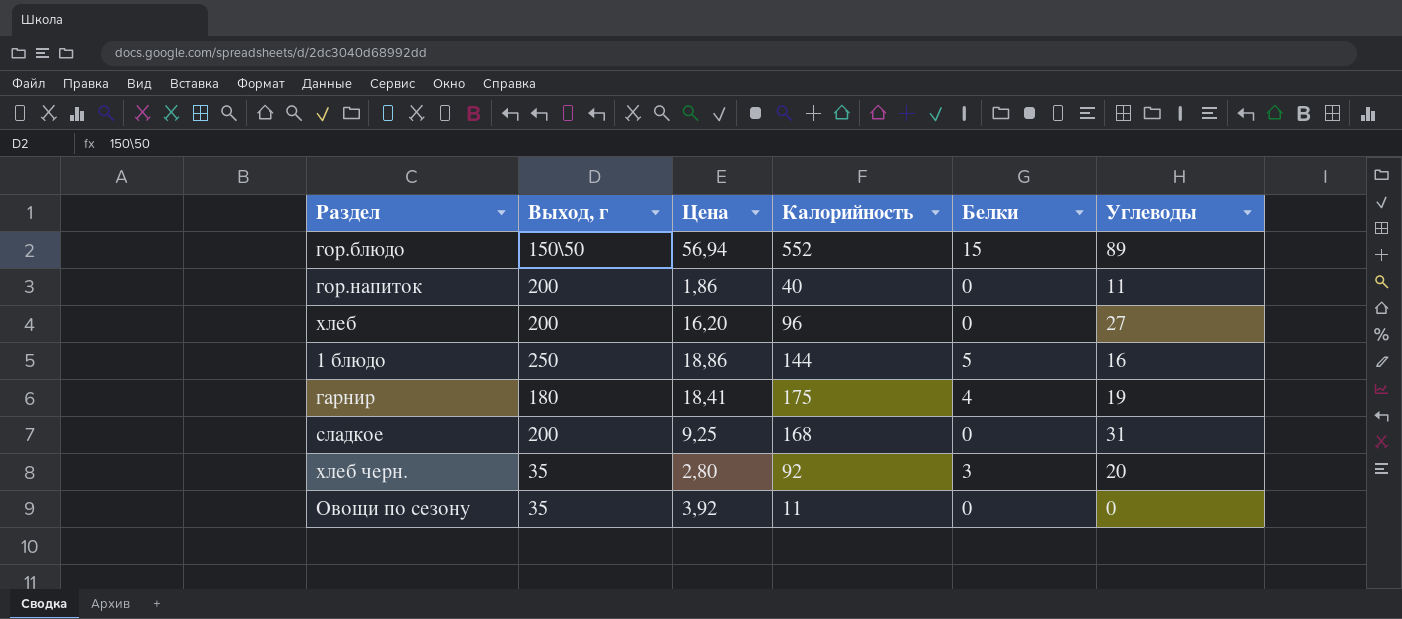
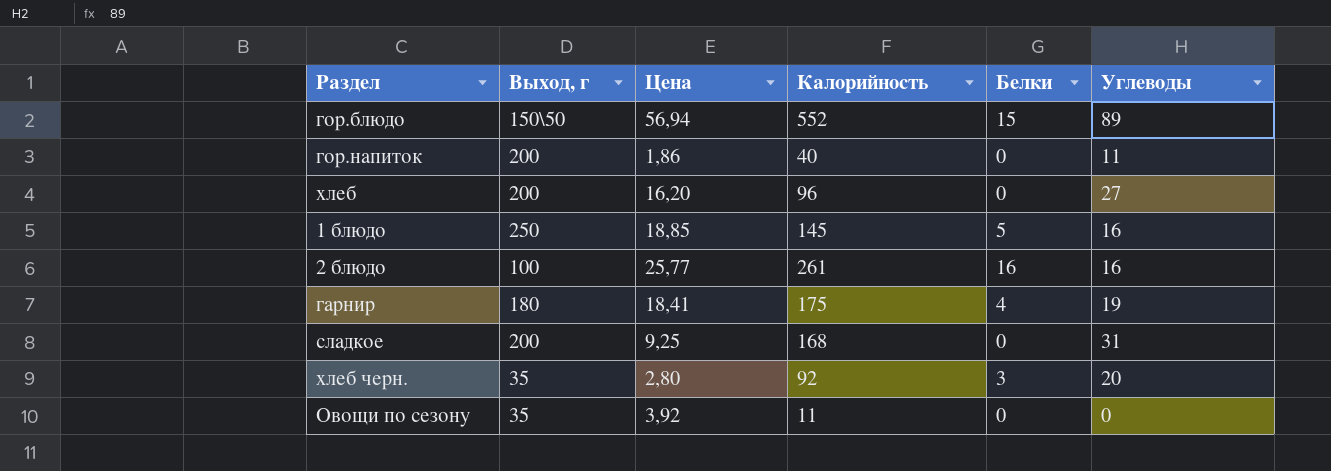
1 блюдо | Цена: 18,86 -> 18,85
1 блюдо | Калорийность: 144 -> 145
row 2 блюдо: none -> 100 | 25,77 | 261 | 16 | 16

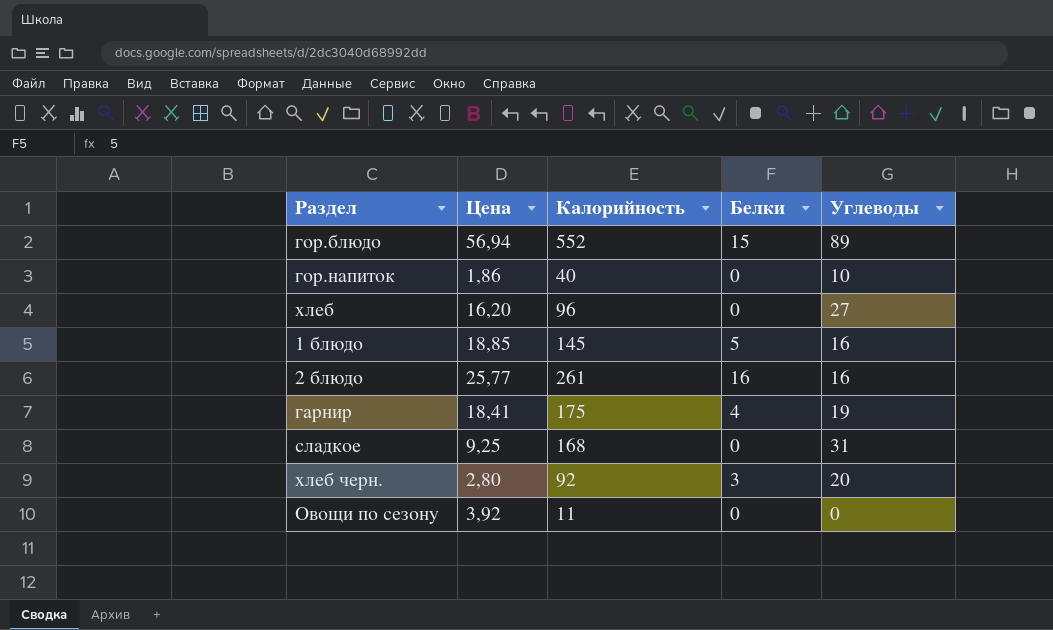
column Выход, г | position: 2 -> none
гор.напиток | Углеводы: 11 -> 10

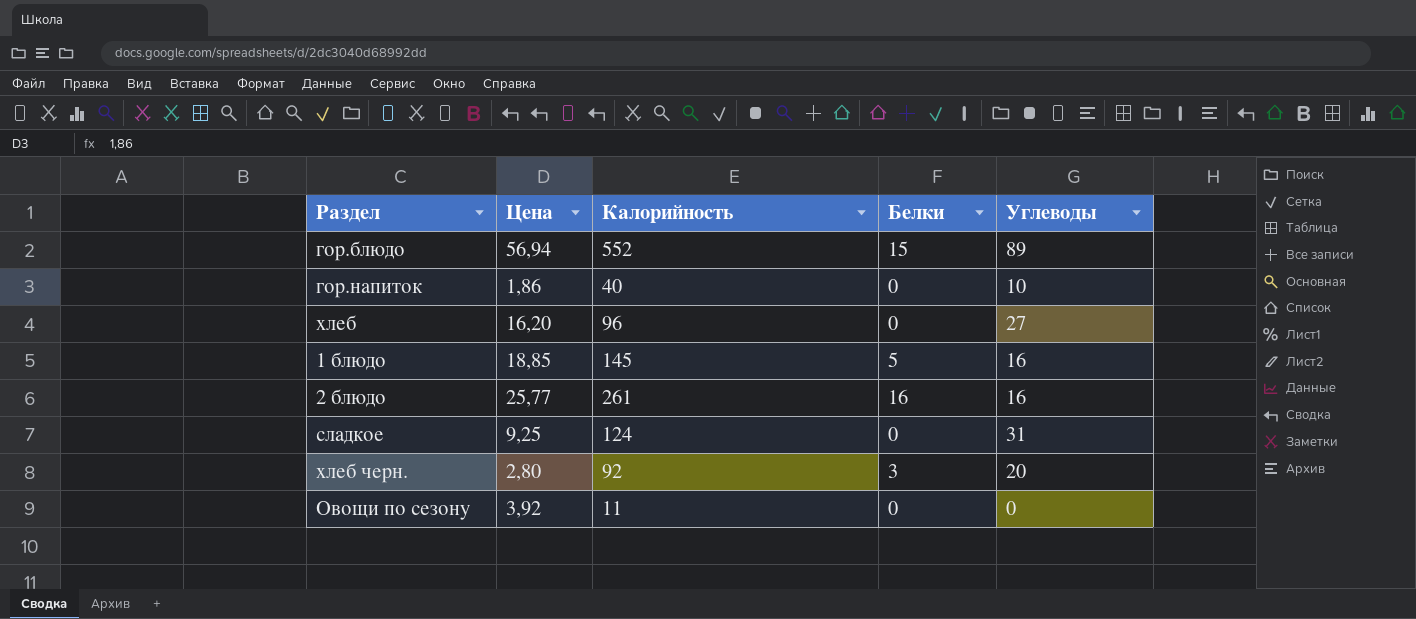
row гарнир: 18,41 | 175 | 4 | 19 -> none
сладкое | Калорийность: 168 -> 124

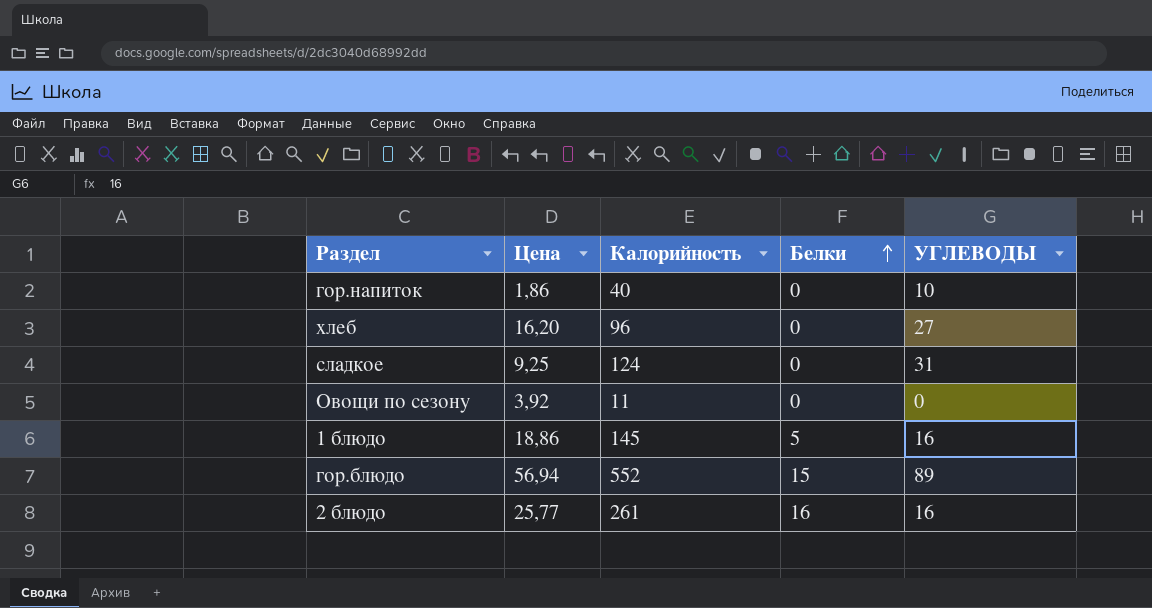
row order: none -> Белки ascending
column name: Углеводы -> УГЛЕВОДЫ
row хлеб черн.: 2,80 | 92 | 3 | 20 -> none
1 блюдо | Цена: 18,85 -> 18,86

